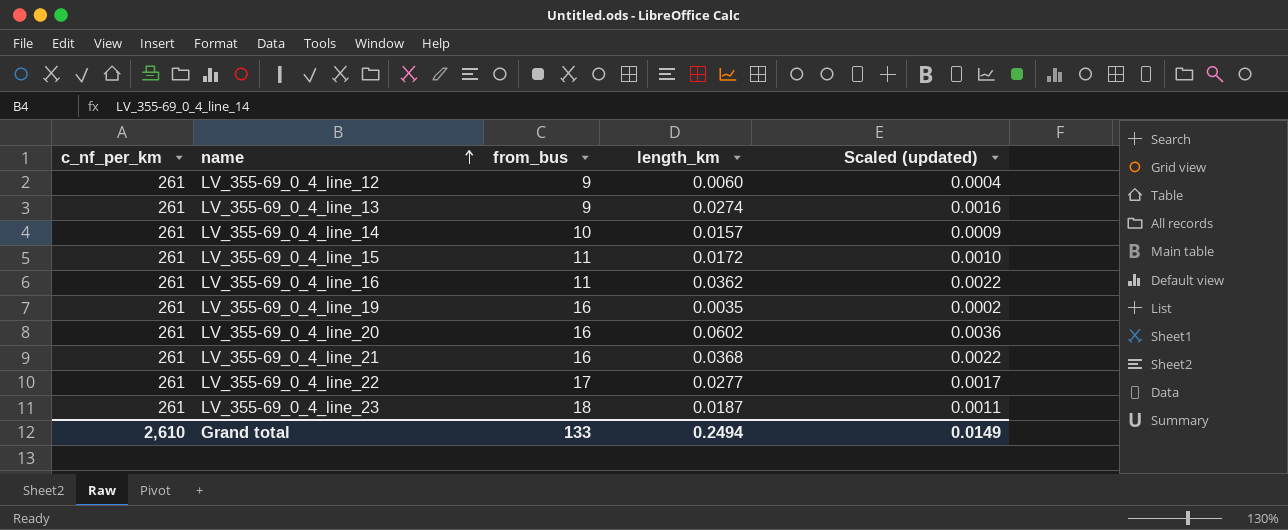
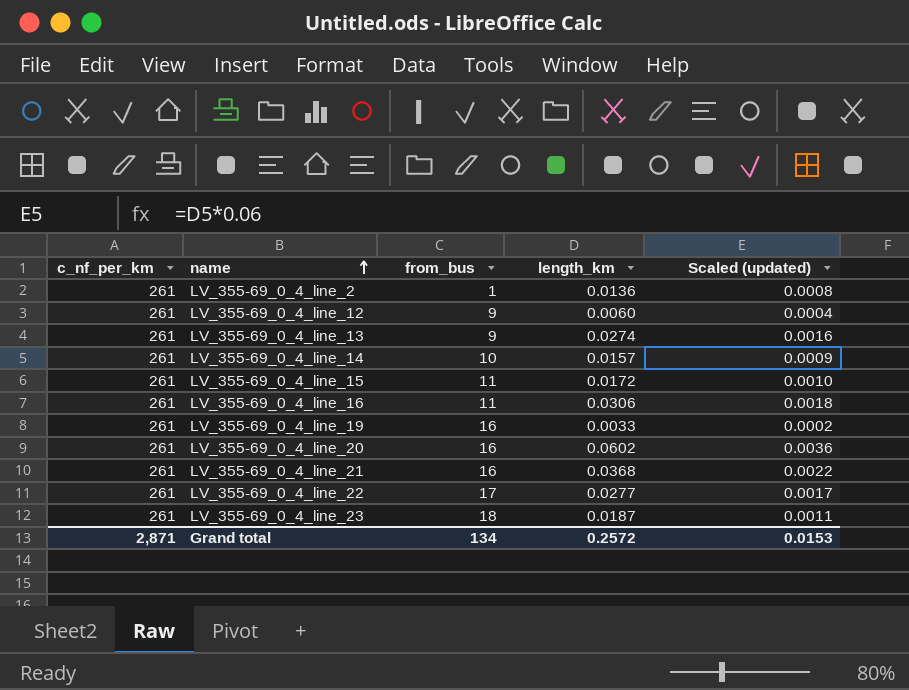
row LV_355-69_0_4_line_2: none -> 261 | 1 | 0.0136 | 0.0008
LV_355-69_0_4_line_16 | length_km: 0.0362 -> 0.0306
LV_355-69_0_4_line_16 | Scaled (updated): 0.0022 -> 0.0018
LV_355-69_0_4_line_19 | length_km: 0.0035 -> 0.0033
Grand total | c_nf_per_km: 2,610 -> 2,871
Grand total | from_bus: 133 -> 134
Grand total | length_km: 0.2494 -> 0.2572
Grand total | Scaled (updated): 0.0149 -> 0.0153

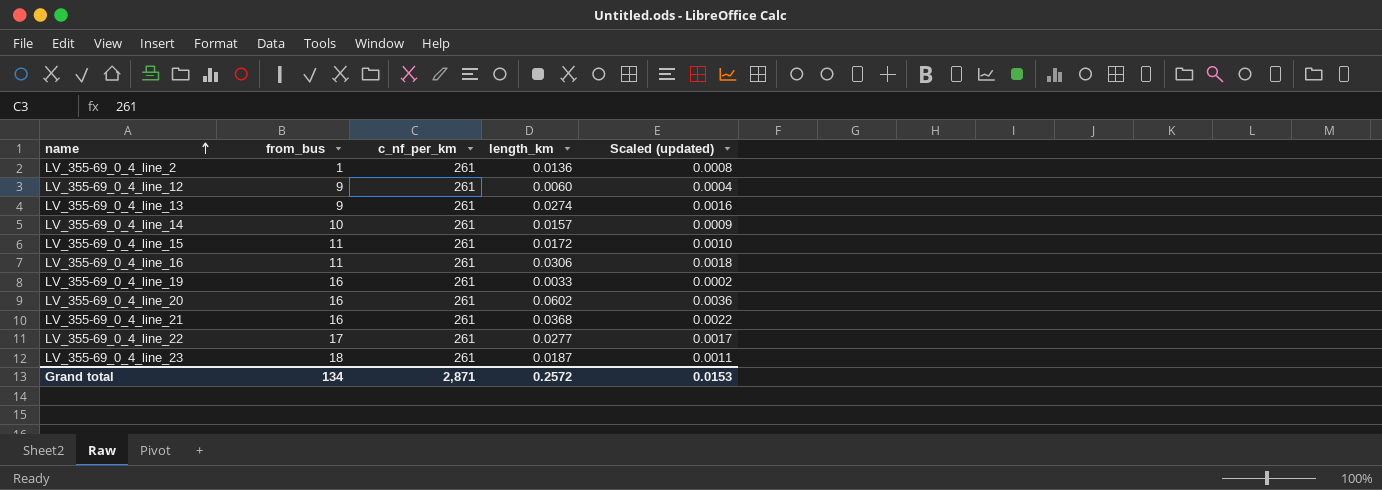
column c_nf_per_km | position: 1 -> 3

